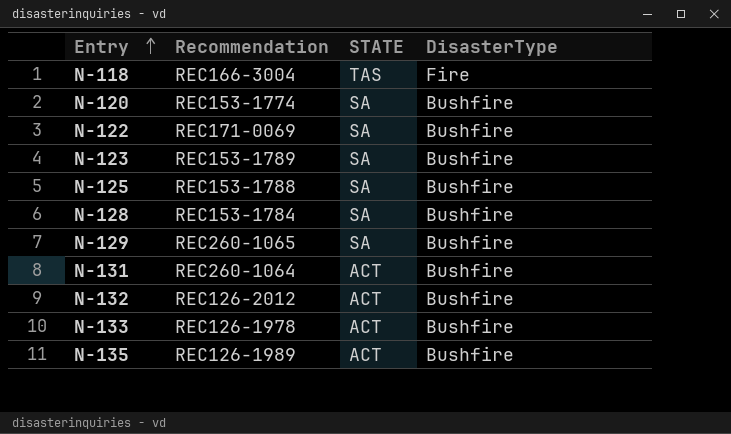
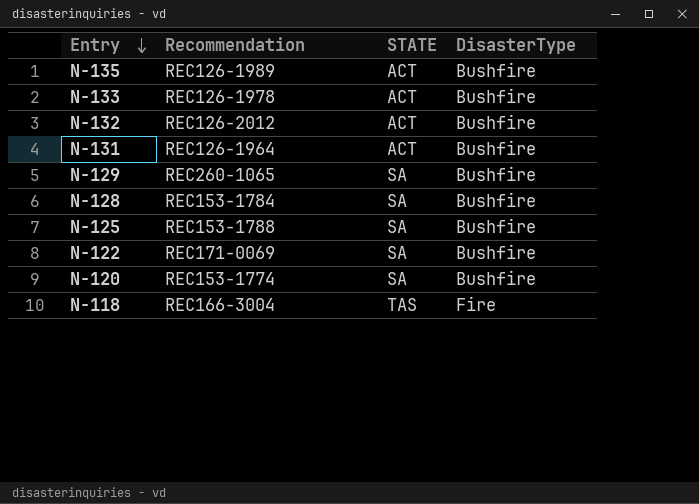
row order: Entry ascending -> Entry descending
row N-123: REC153-1789 | SA | Bushfire -> none
N-131 | Recommendation: REC260-1064 -> REC126-1964

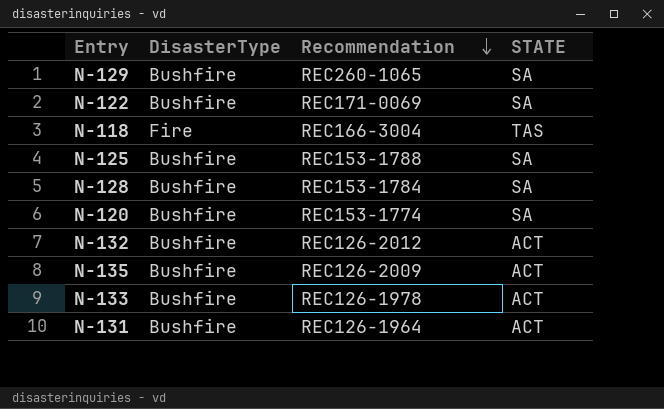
row order: Entry descending -> Recommendation descending
column DisasterType | position: 4 -> 2
N-135 | Recommendation: REC126-1989 -> REC126-2009

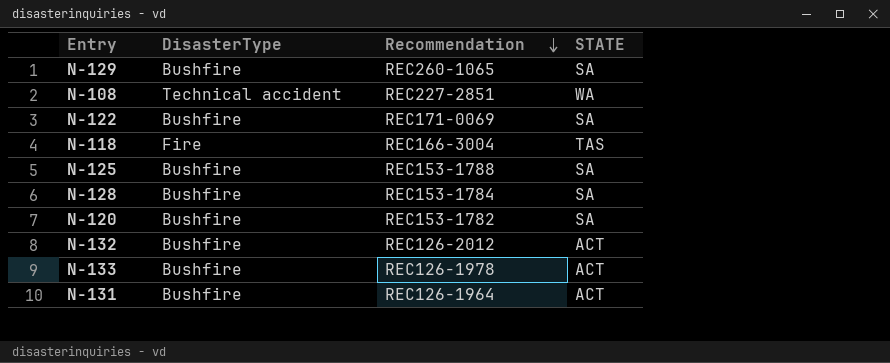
row N-135: Bushfire | REC126-2009 | ACT -> none
row N-108: none -> Technical accident | REC227-2851 | WA
N-120 | Recommendation: REC153-1774 -> REC153-1782

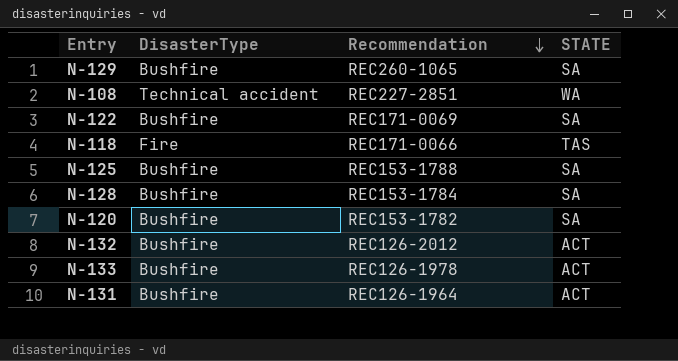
N-118 | Recommendation: REC166-3004 -> REC171-0066

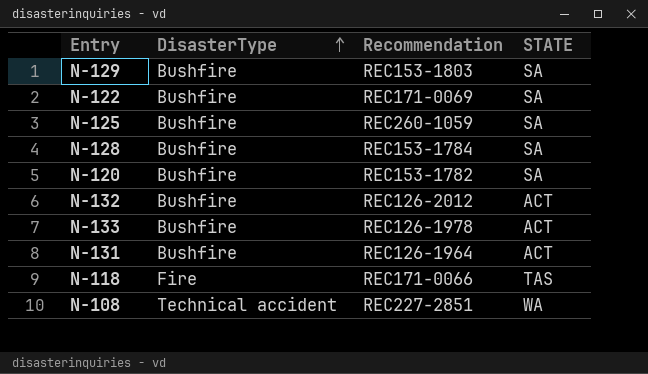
row order: Recommendation descending -> DisasterType ascending
N-129 | Recommendation: REC260-1065 -> REC153-1803
N-125 | Recommendation: REC153-1788 -> REC260-1059

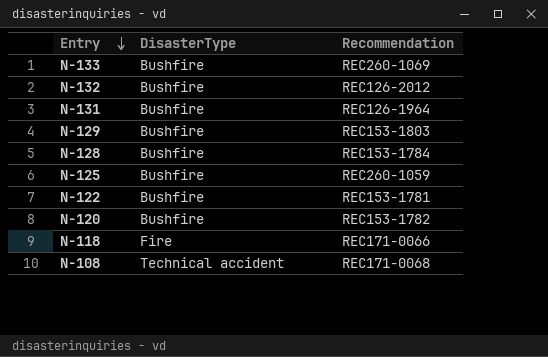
row order: DisasterType ascending -> Entry descending
column STATE | position: 4 -> none
N-133 | Recommendation: REC126-1978 -> REC260-1069
N-122 | Recommendation: REC171-0069 -> REC153-1781
N-108 | Recommendation: REC227-2851 -> REC171-0068

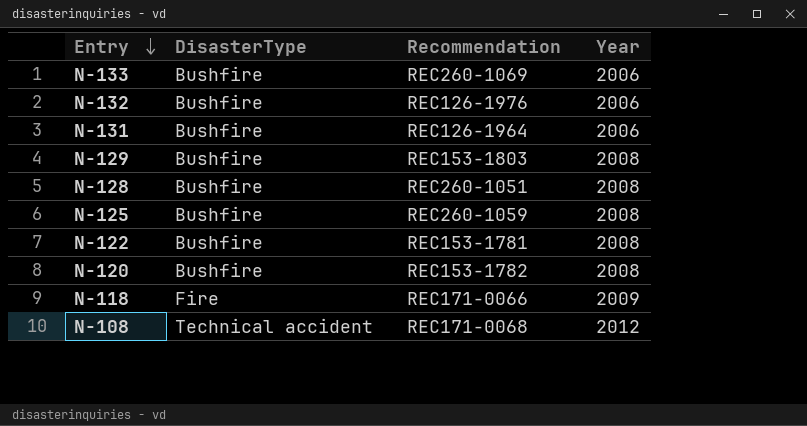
column Year | position: none -> 4
N-132 | Recommendation: REC126-2012 -> REC126-1976
N-128 | Recommendation: REC153-1784 -> REC260-1051

